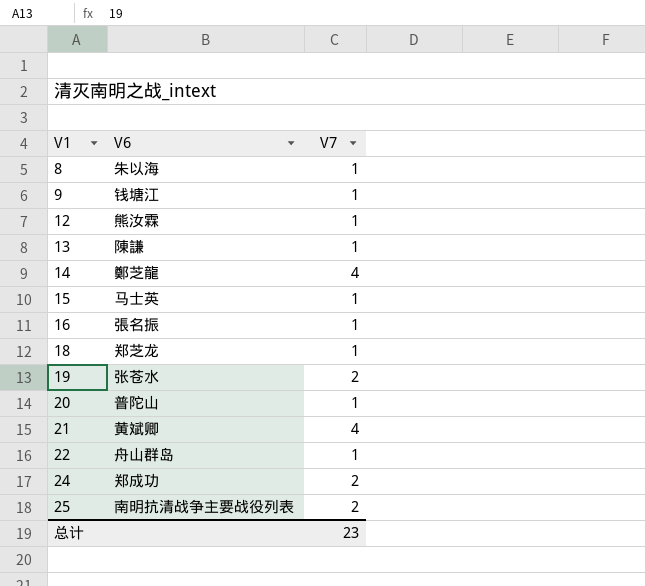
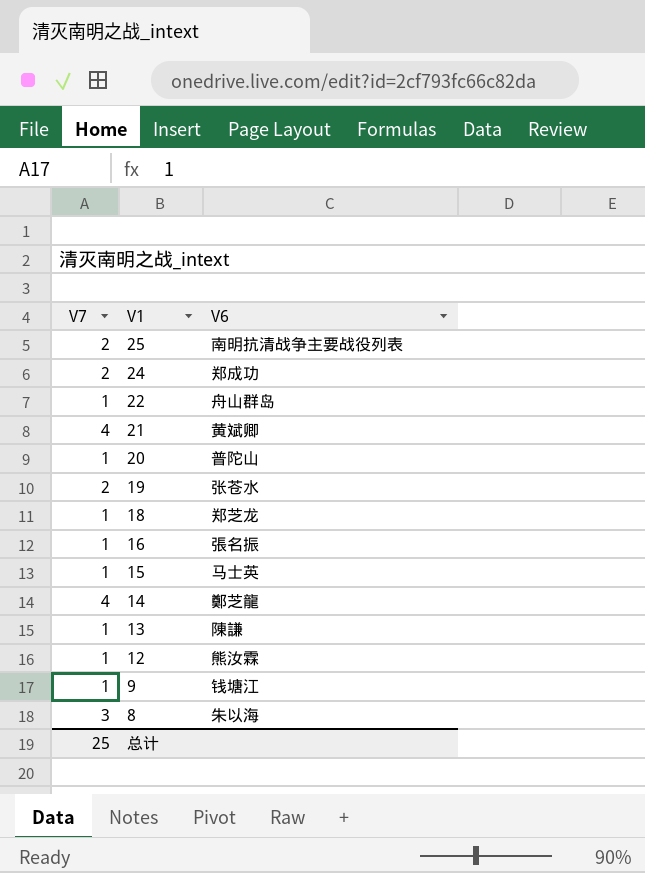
row order: V1 ascending -> V1 descending
column V7 | position: 3 -> 1
8 | V7: 1 -> 3
总计 | V7: 23 -> 25

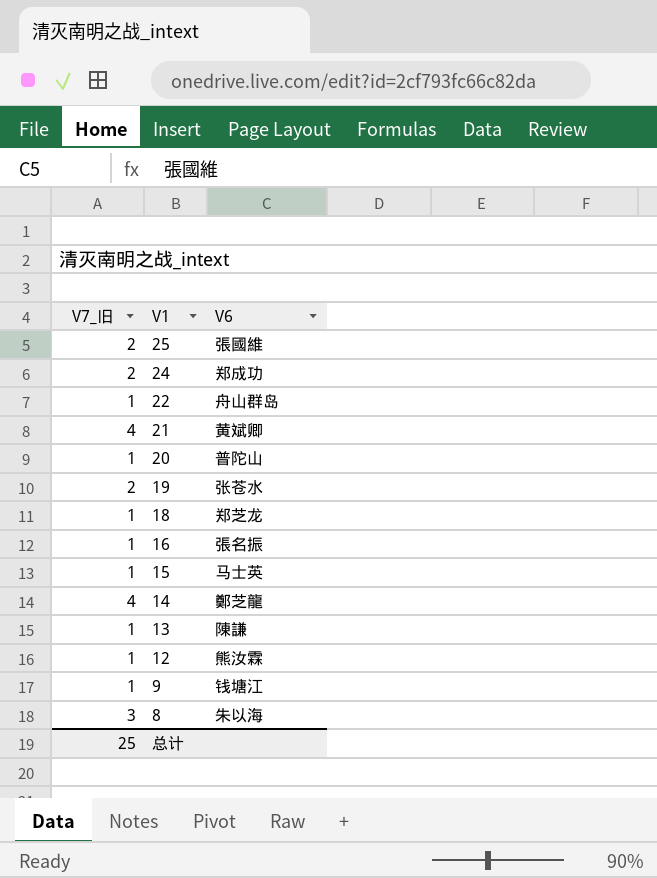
column name: V7 -> V7_旧
25 | V6: 南明抗清战争主要战役列表 -> 張國維

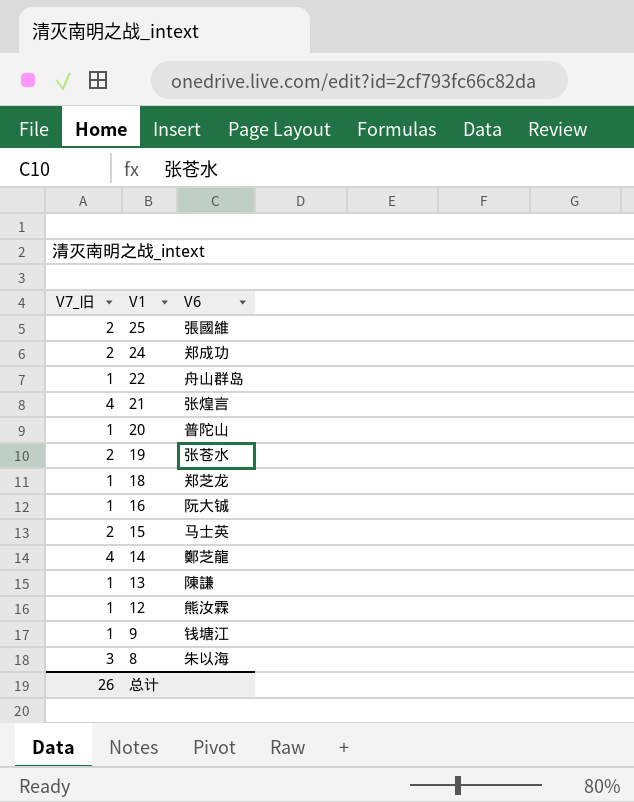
21 | V6: 黄斌卿 -> 张煌言
16 | V6: 張名振 -> 阮大铖
15 | V7_旧: 1 -> 2
总计 | V7_旧: 25 -> 26

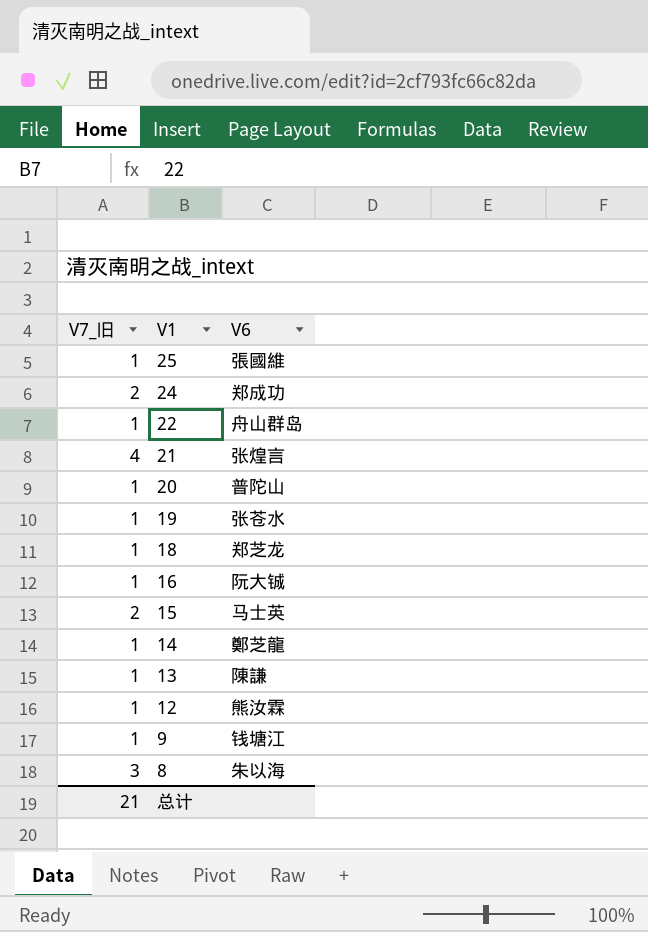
25 | V7_旧: 2 -> 1
19 | V7_旧: 2 -> 1
14 | V7_旧: 4 -> 1
总计 | V7_旧: 26 -> 21

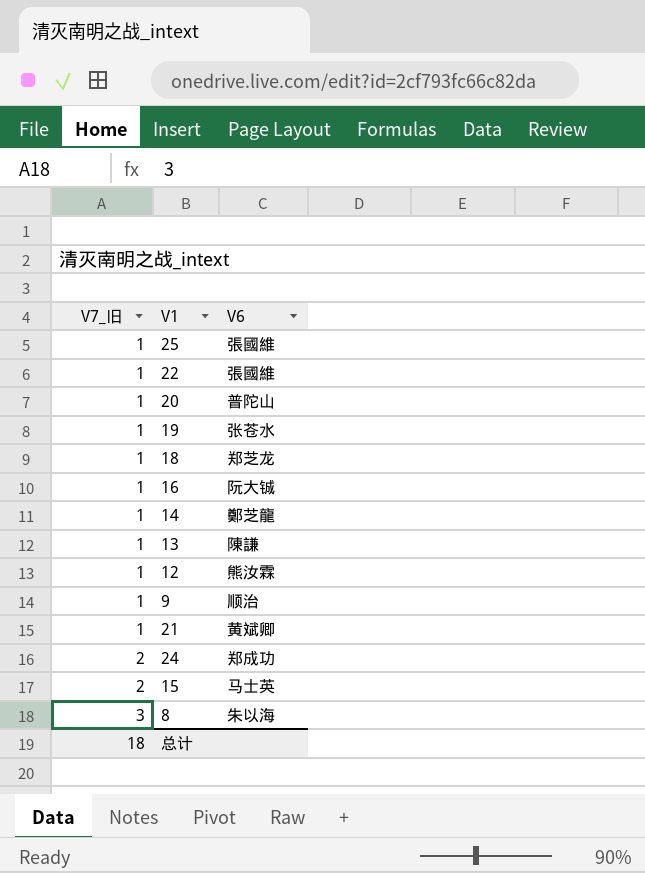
row order: V1 descending -> V7_旧 ascending
22 | V6: 舟山群岛 -> 張國維
9 | V6: 钱塘江 -> 顺治
21 | V7_旧: 4 -> 1
21 | V6: 张煌言 -> 黄斌卿
总计 | V7_旧: 21 -> 18

